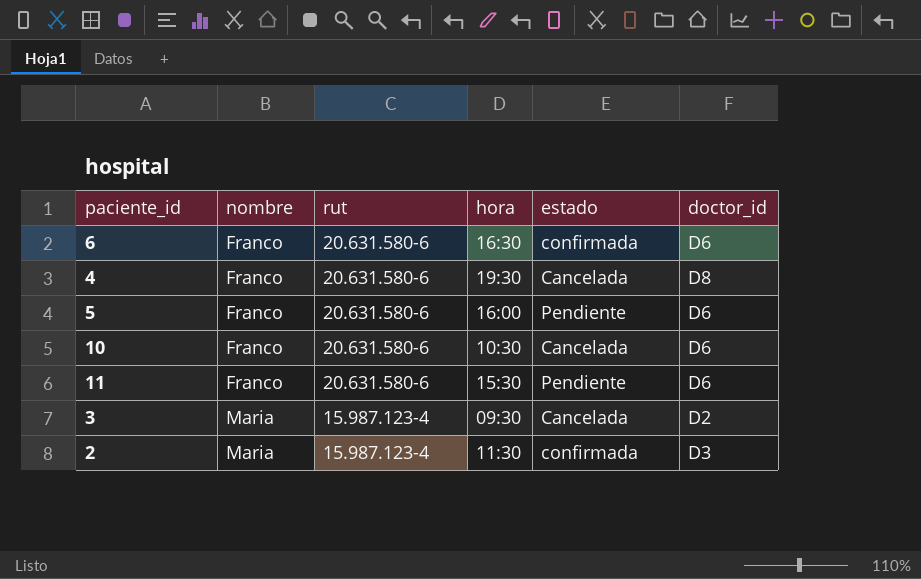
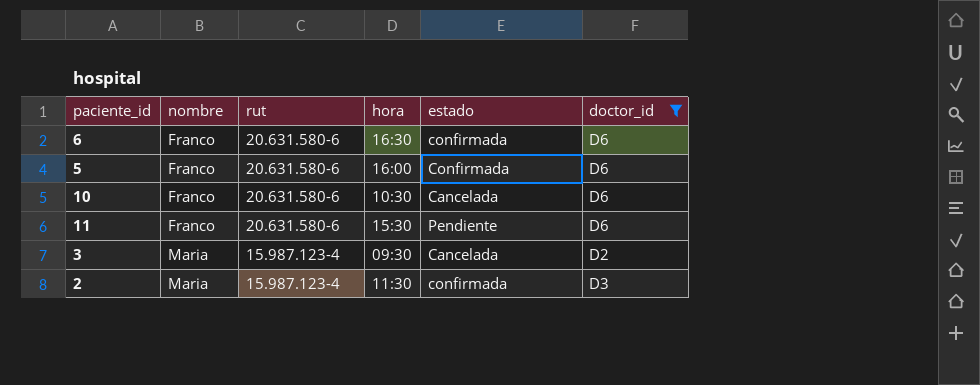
filter: none -> doctor_id != D8
5 | estado: Pendiente -> Confirmada

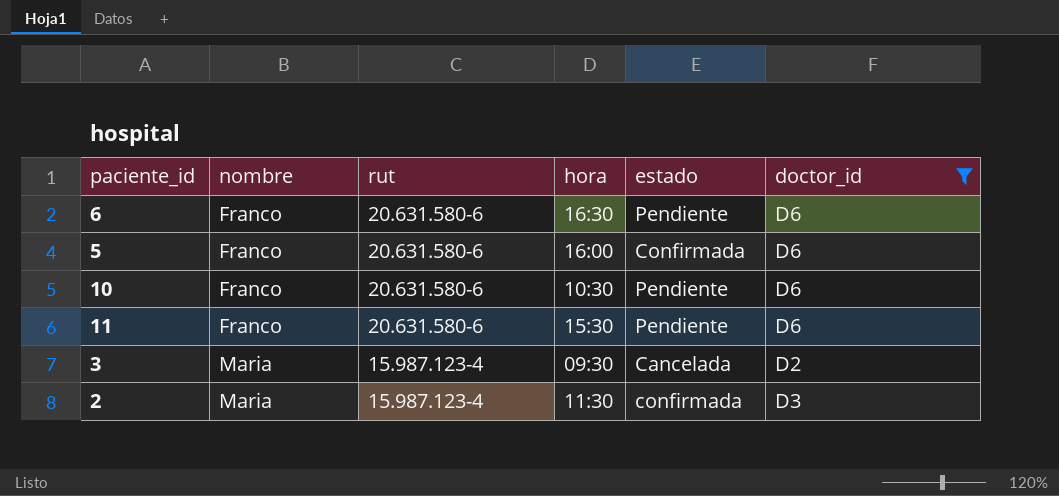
6 | estado: confirmada -> Pendiente
10 | estado: Cancelada -> Pendiente

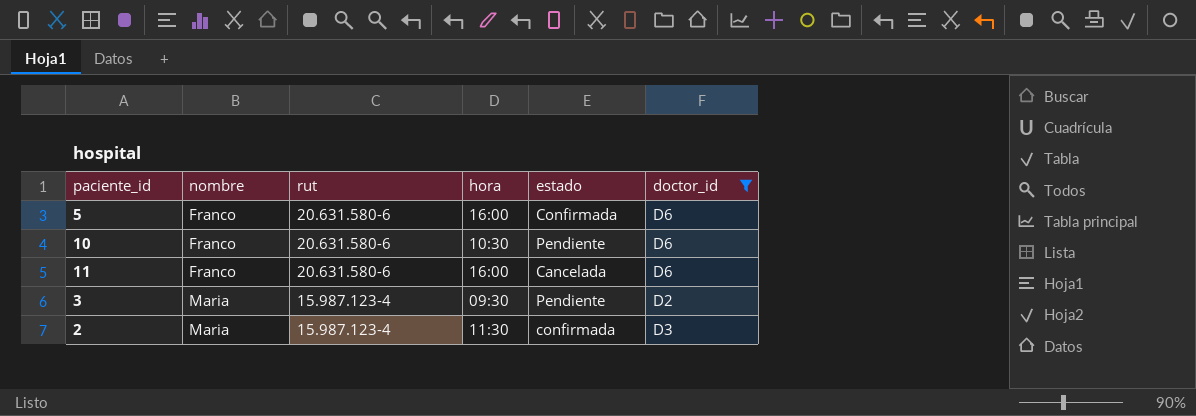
row 6: Franco | 20.631.580-6 | 16:30 | Pendiente | D6 -> none
11 | hora: 15:30 -> 16:00
11 | estado: Pendiente -> Cancelada
3 | estado: Cancelada -> Pendiente

